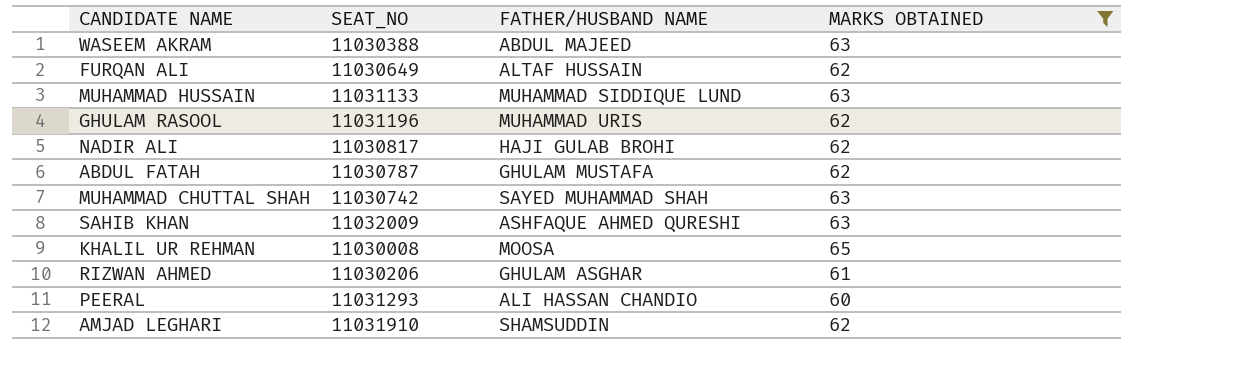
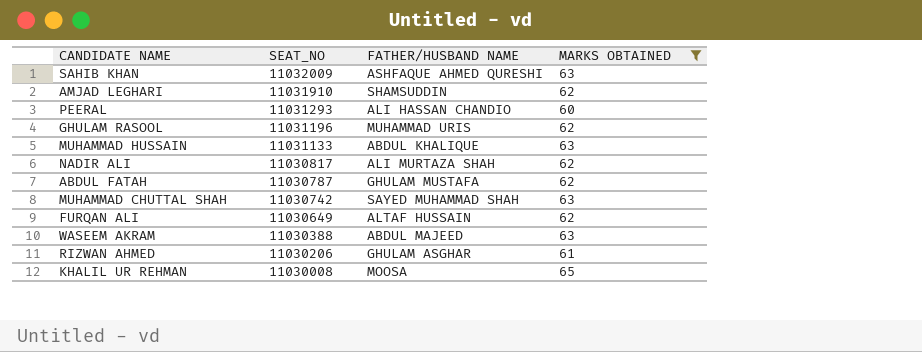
row order: none -> SEAT_NO descending
MUHAMMAD HUSSAIN | FATHER/HUSBAND NAME: MUHAMMAD SIDDIQUE LUND -> ABDUL KHALIQUE
NADIR ALI | FATHER/HUSBAND NAME: HAJI GULAB BROHI -> ALI MURTAZA SHAH

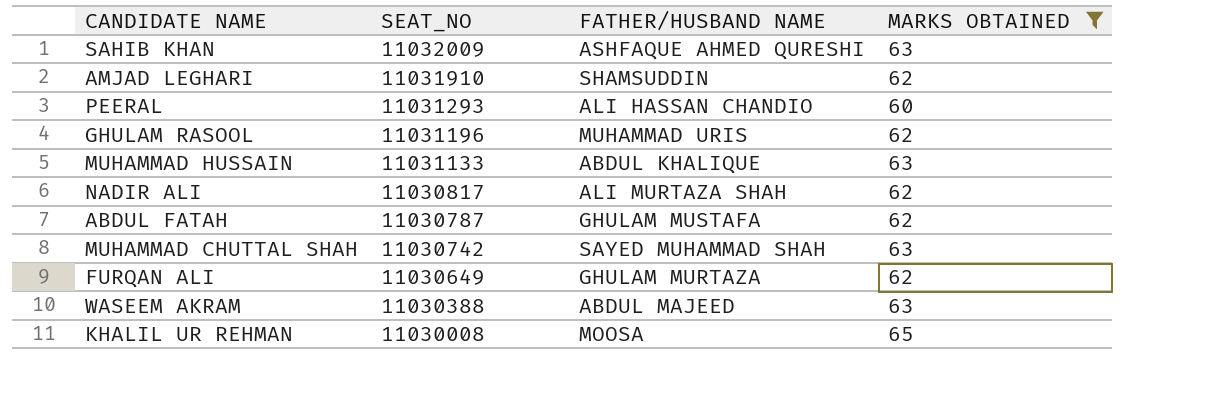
row RIZWAN AHMED: 11030206 | GHULAM ASGHAR | 61 -> none
FURQAN ALI | FATHER/HUSBAND NAME: ALTAF HUSSAIN -> GHULAM MURTAZA

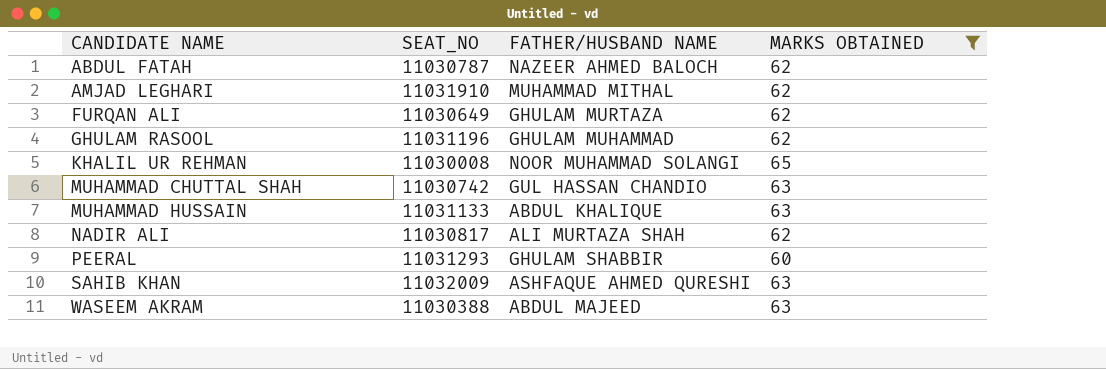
row order: SEAT_NO descending -> CANDIDATE NAME ascending
ABDUL FATAH | FATHER/HUSBAND NAME: GHULAM MUSTAFA -> NAZEER AHMED BALOCH
AMJAD LEGHARI | FATHER/HUSBAND NAME: SHAMSUDDIN -> MUHAMMAD MITHAL
GHULAM RASOOL | FATHER/HUSBAND NAME: MUHAMMAD URIS -> GHULAM MUHAMMAD
KHALIL UR REHMAN | FATHER/HUSBAND NAME: MOOSA -> NOOR MUHAMMAD SOLANGI
MUHAMMAD CHUTTAL SHAH | FATHER/HUSBAND NAME: SAYED MUHAMMAD SHAH -> GUL HASSAN CHANDIO
PEERAL | FATHER/HUSBAND NAME: ALI HASSAN CHANDIO -> GHULAM SHABBIR

